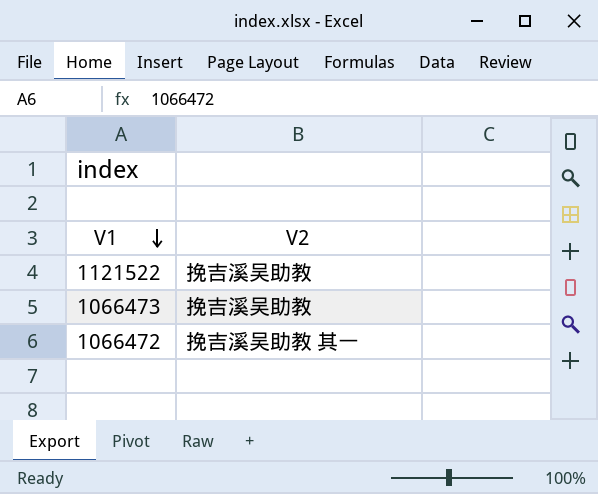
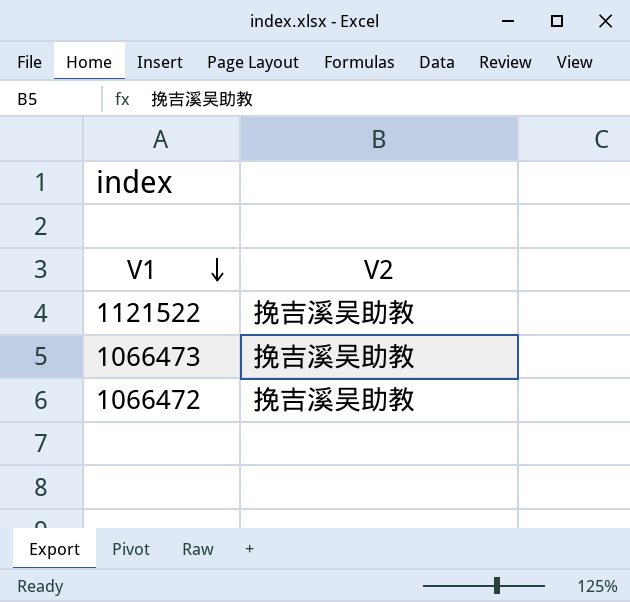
1066472 | V2: 挽吉溪吴助教 其一 -> 挽吉溪吴助教

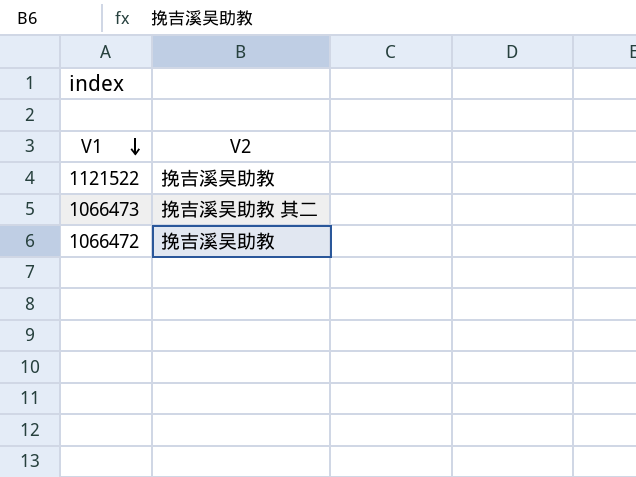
1066473 | V2: 挽吉溪吴助教 -> 挽吉溪吴助教 其二

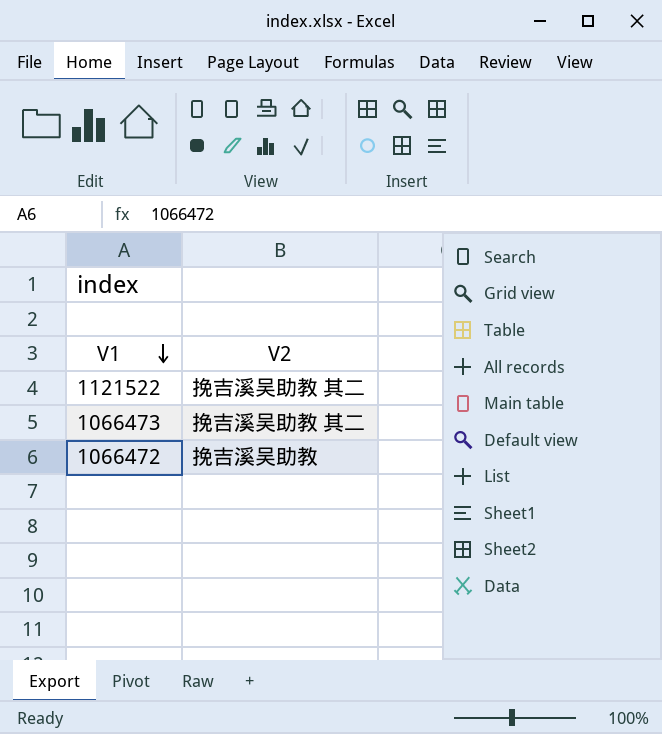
1121522 | V2: 挽吉溪吴助教 -> 挽吉溪吴助教 其二

